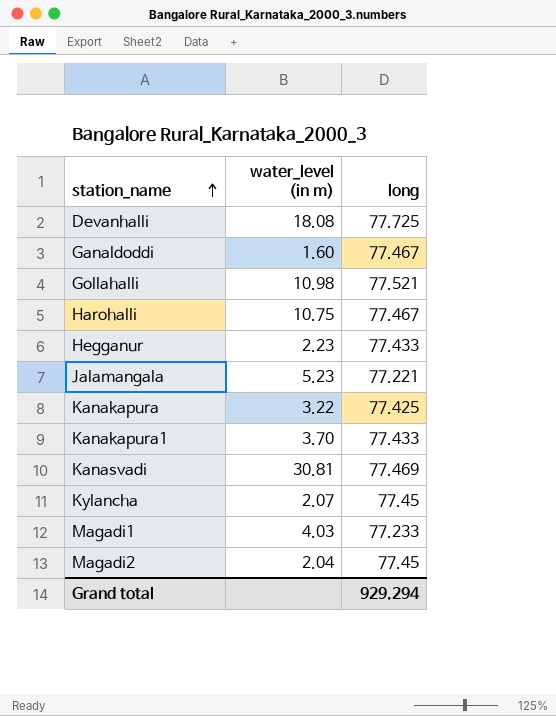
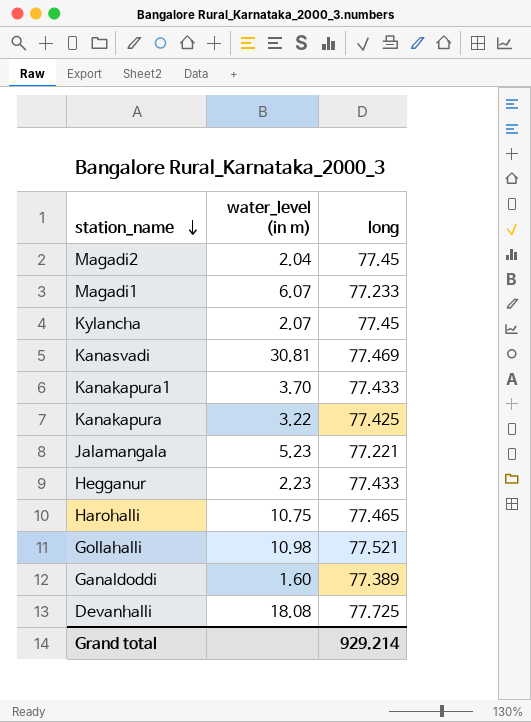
row order: station_name ascending -> station_name descending
Magadi1 | water_level (in m): 4.03 -> 6.07
Harohalli | long: 77.467 -> 77.465
Ganaldoddi | long: 77.467 -> 77.389
Grand total | long: 929.294 -> 929.214

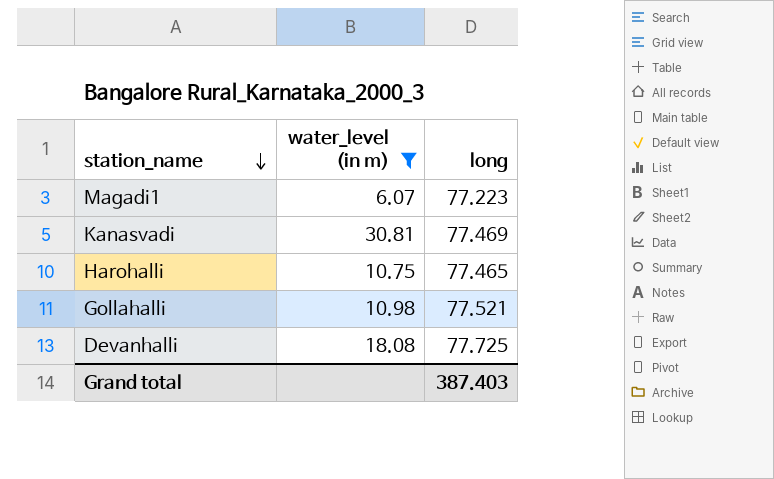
filter: none -> water_level (in m) >= 6.07
Magadi1 | long: 77.233 -> 77.223
Grand total | long: 929.214 -> 387.403

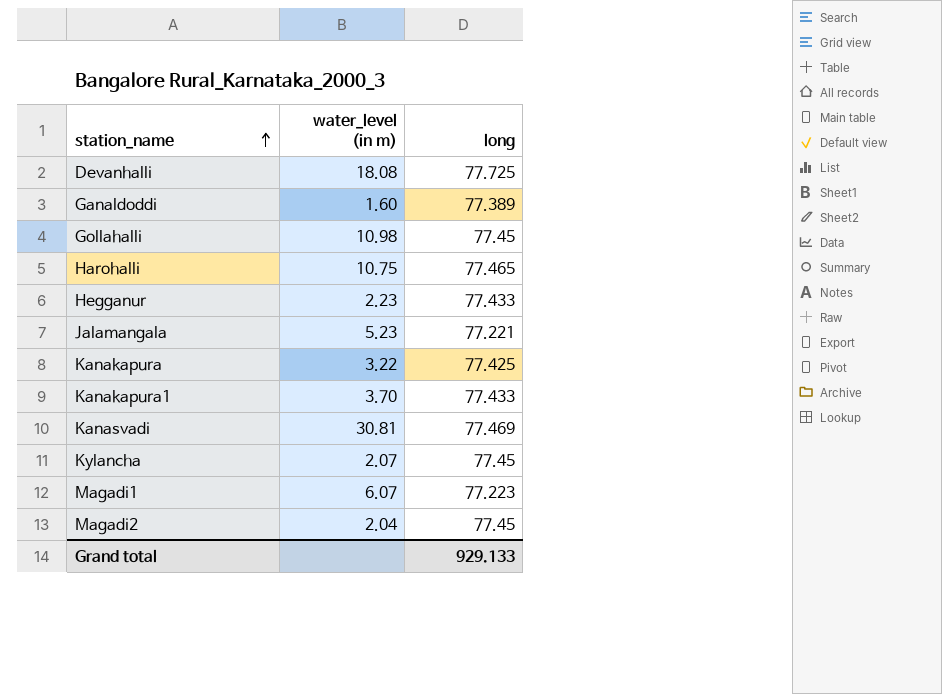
filter: water_level (in m) >= 6.07 -> none
row order: station_name descending -> station_name ascending
Gollahalli | long: 77.521 -> 77.45
Grand total | long: 387.403 -> 929.133

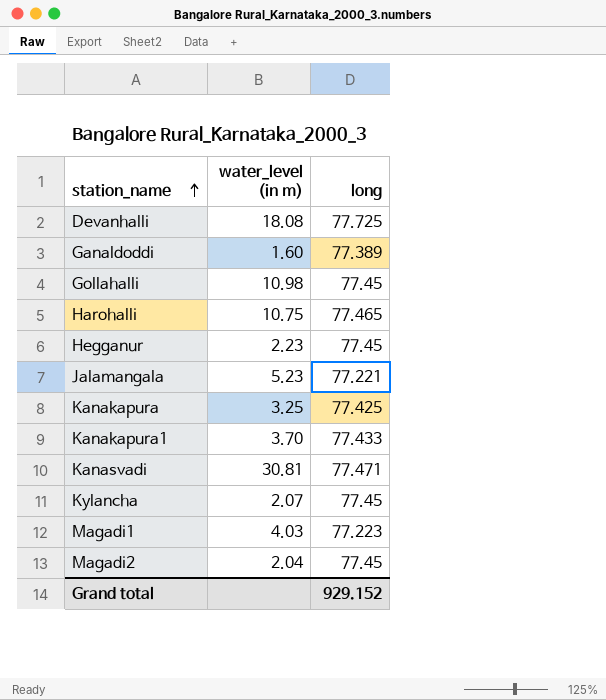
Hegganur | long: 77.433 -> 77.45
Kanakapura | water_level (in m): 3.22 -> 3.25
Kanasvadi | long: 77.469 -> 77.471
Magadi1 | water_level (in m): 6.07 -> 4.03
Grand total | long: 929.133 -> 929.152

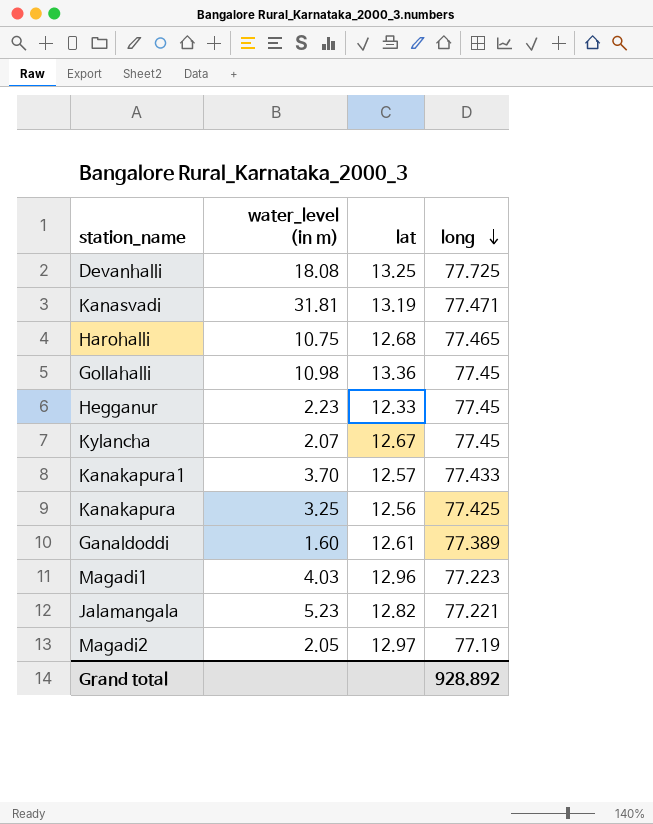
row order: station_name ascending -> long descending
column lat | position: none -> 3
Kanasvadi | water_level (in m): 30.81 -> 31.81
Magadi2 | water_level (in m): 2.04 -> 2.05
Magadi2 | long: 77.45 -> 77.19
Grand total | long: 929.152 -> 928.892

